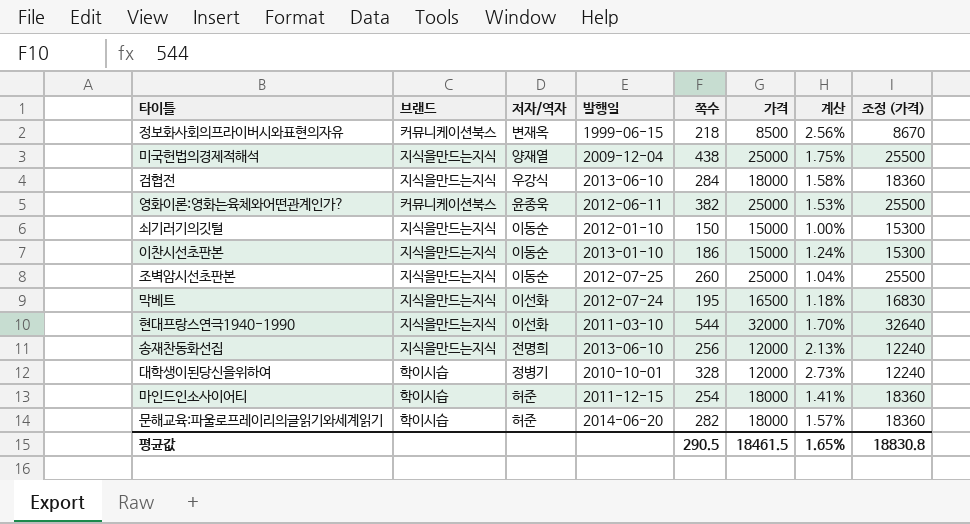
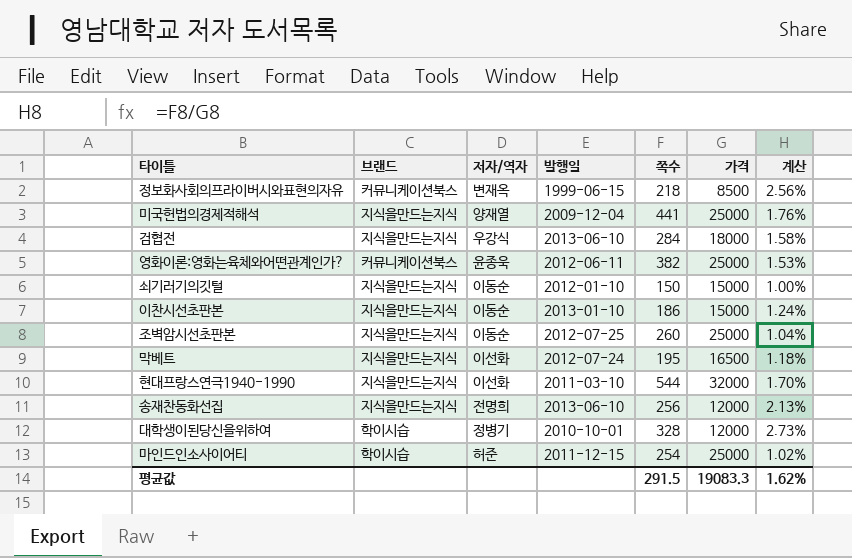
column 조정 (가격) | formula: [가격] * 1.02 -> none
row 문해교육:파울로프레이리의글읽기와세계읽기: 학이시습 | 허준 | 2014-06-20 | 282 | 18000 | 1.57% | 18360 -> none
미국헌법의경제적해석 | 쪽수: 438 -> 441
미국헌법의경제적해석 | 계산: 1.75% -> 1.76%
마인드인소사이어티 | 가격: 18000 -> 25000
마인드인소사이어티 | 계산: 1.41% -> 1.02%
평균값 | 쪽수: 290.5 -> 291.5
평균값 | 가격: 18461.5 -> 19083.3
평균값 | 계산: 1.65% -> 1.62%

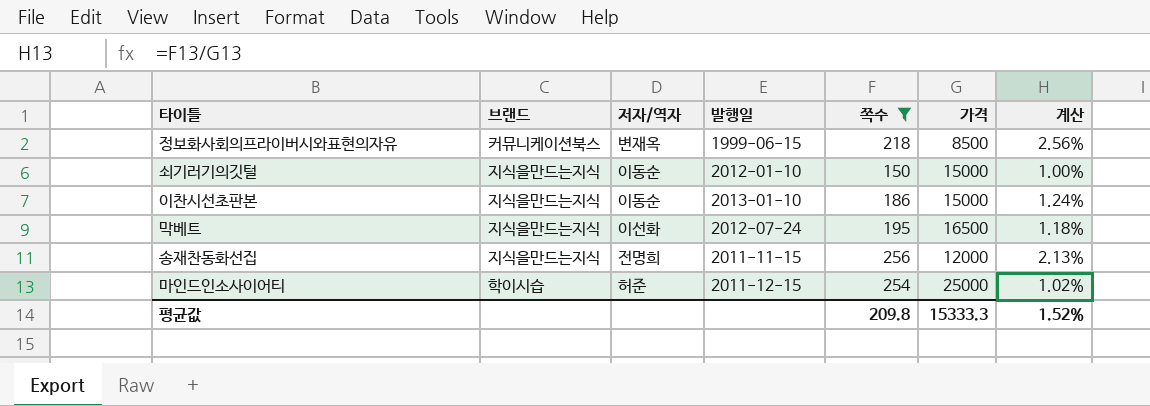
filter: none -> 쪽수 <= 256
송재찬동화선집 | 발행일: 2013-06-10 -> 2011-11-15
평균값 | 쪽수: 291.5 -> 209.8
평균값 | 가격: 19083.3 -> 15333.3
평균값 | 계산: 1.62% -> 1.52%

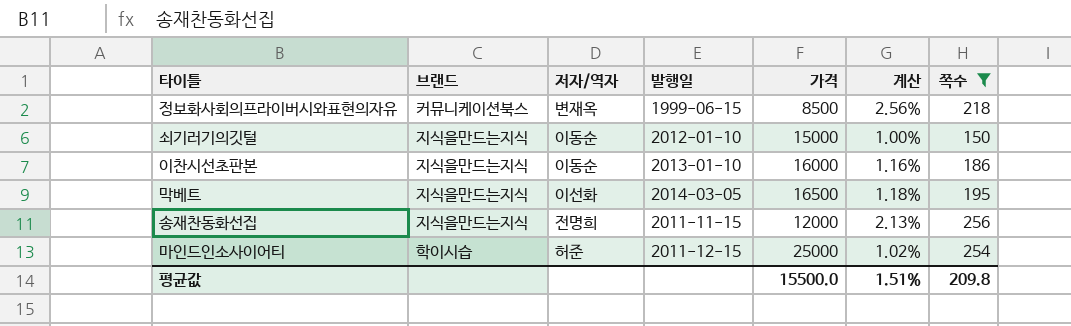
column 쪽수 | position: 5 -> 7
이찬시선초판본 | 가격: 15000 -> 16000
이찬시선초판본 | 계산: 1.24% -> 1.16%
막베트 | 발행일: 2012-07-24 -> 2014-03-05
평균값 | 가격: 15333.3 -> 15500.0
평균값 | 계산: 1.52% -> 1.51%

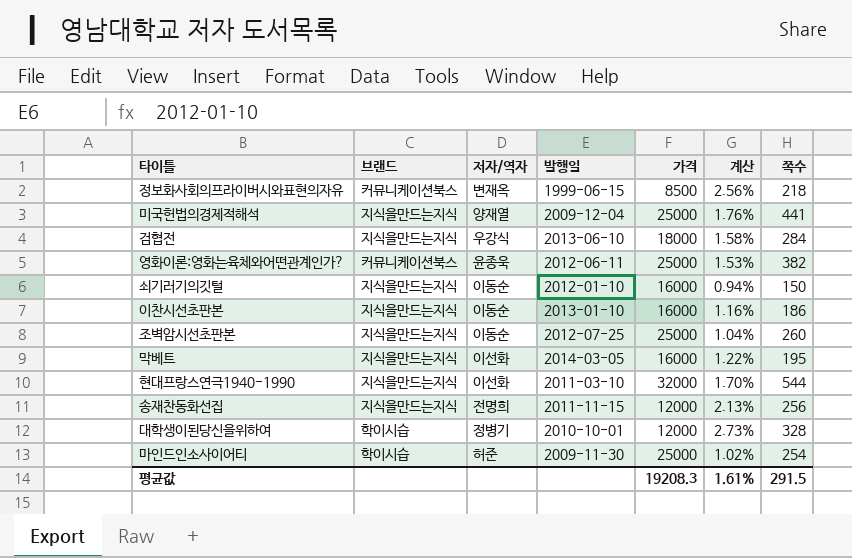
filter: 쪽수 <= 256 -> none
쇠기러기의깃털 | 가격: 15000 -> 16000
쇠기러기의깃털 | 계산: 1.00% -> 0.94%
막베트 | 가격: 16500 -> 16000
막베트 | 계산: 1.18% -> 1.22%
마인드인소사이어티 | 발행일: 2011-12-15 -> 2009-11-30
평균값 | 가격: 15500.0 -> 19208.3
평균값 | 계산: 1.51% -> 1.61%
평균값 | 쪽수: 209.8 -> 291.5

